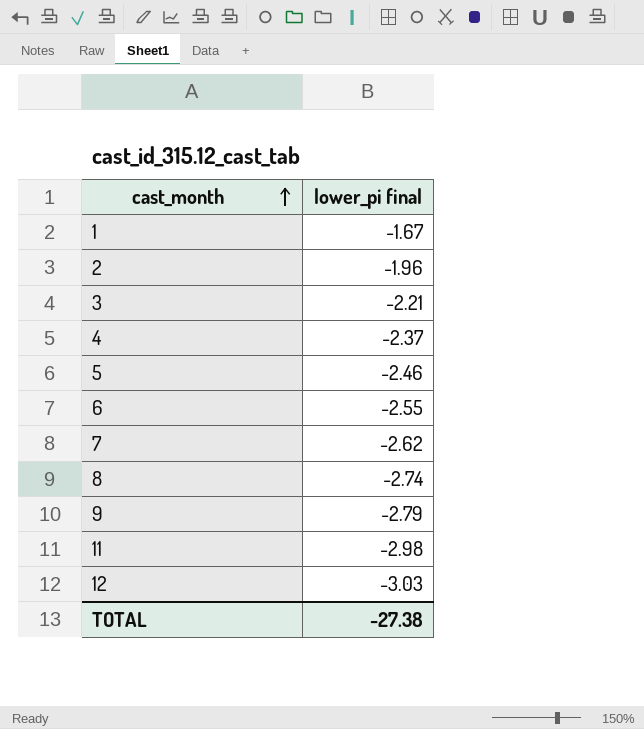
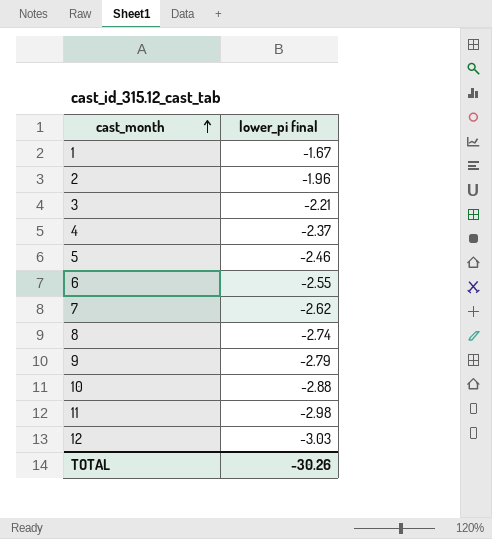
row 10: none -> -2.88
TOTAL | lower_pi final: -27.38 -> -30.26

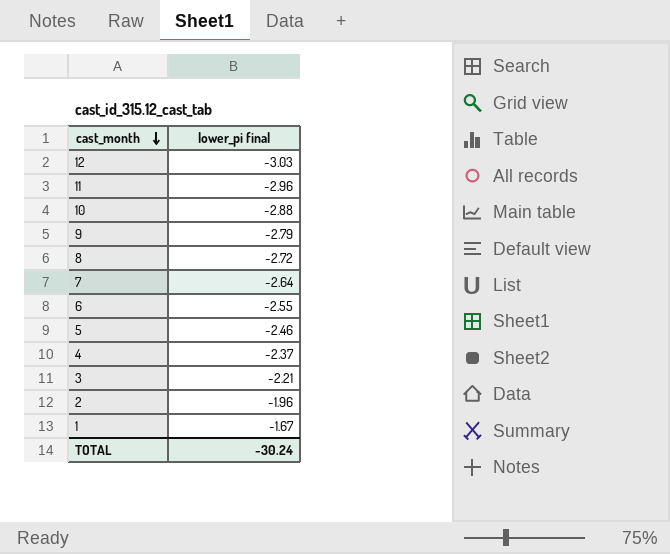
row order: cast_month ascending -> cast_month descending
11 | lower_pi final: -2.98 -> -2.96
8 | lower_pi final: -2.74 -> -2.72
7 | lower_pi final: -2.62 -> -2.64
TOTAL | lower_pi final: -30.26 -> -30.24

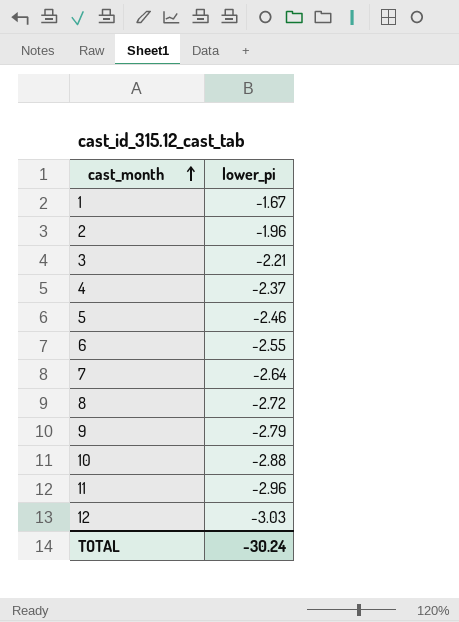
row order: cast_month descending -> cast_month ascending
column name: lower_pi final -> lower_pi

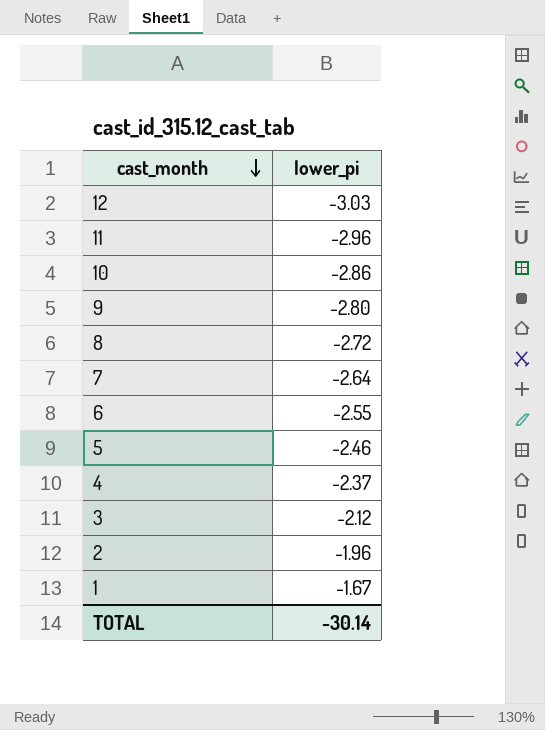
row order: cast_month ascending -> cast_month descending
10 | lower_pi: -2.88 -> -2.86
9 | lower_pi: -2.79 -> -2.80
3 | lower_pi: -2.21 -> -2.12
TOTAL | lower_pi: -30.24 -> -30.14

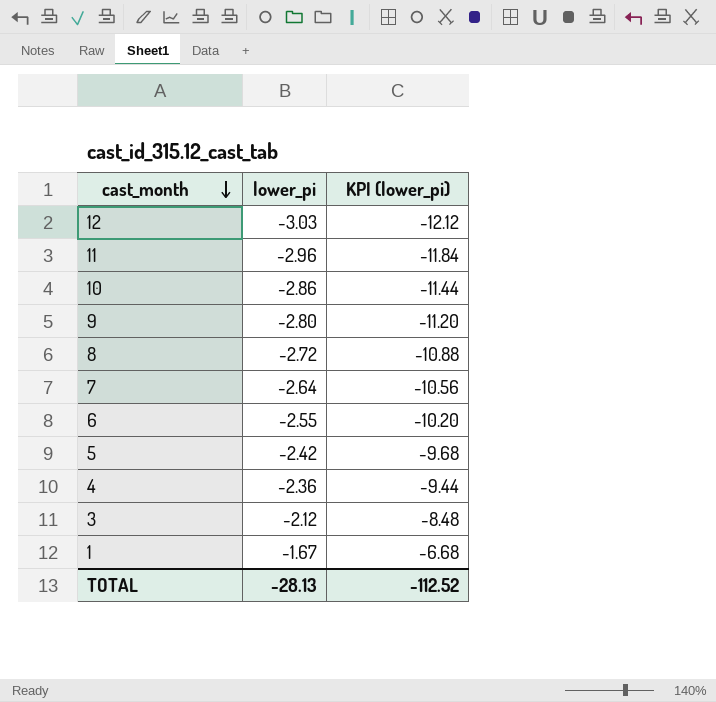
column KPI (lower_pi) | formula: none -> [lower_pi] * 4
row 2: -1.96 -> none
5 | lower_pi: -2.46 -> -2.42
4 | lower_pi: -2.37 -> -2.36
TOTAL | lower_pi: -30.14 -> -28.13

